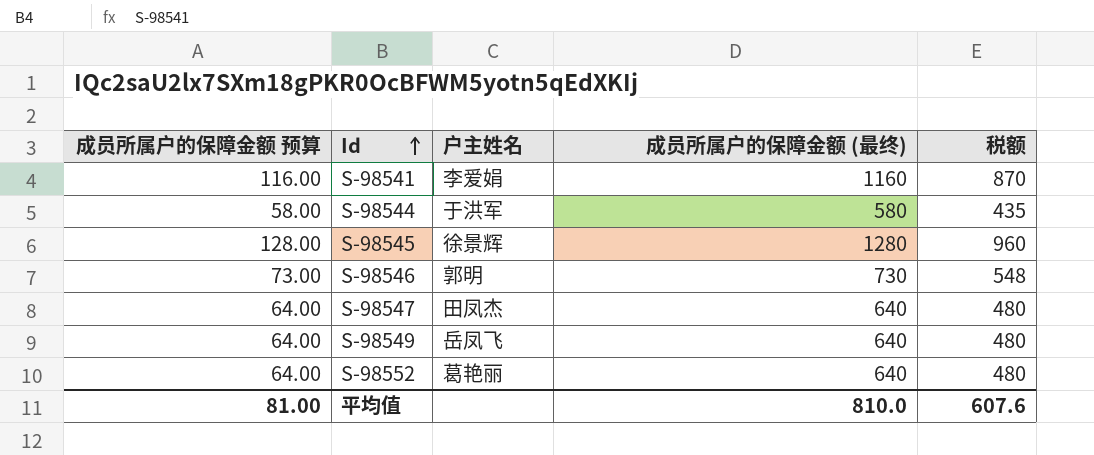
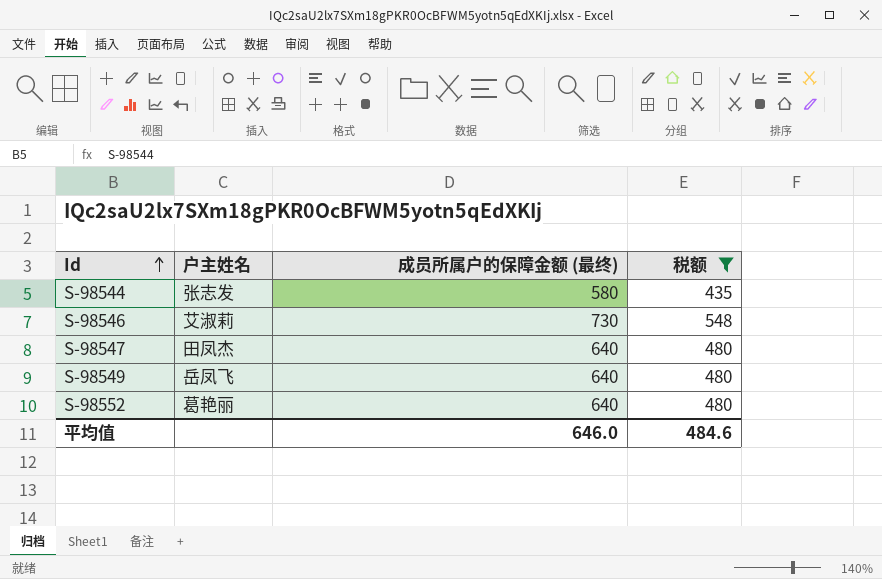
filter: none -> 税额 <= 548
column 成员所属户的保障金额 预算 | formula: [成员所属户的保障金额 (最终)] * 0.1 -> none
S-98544 | 户主姓名: 于洪军 -> 张志发
S-98546 | 户主姓名: 郭明 -> 艾淑莉
平均值 | 成员所属户的保障金额 (最终): 810.0 -> 646.0
平均值 | 税额: 607.6 -> 484.6

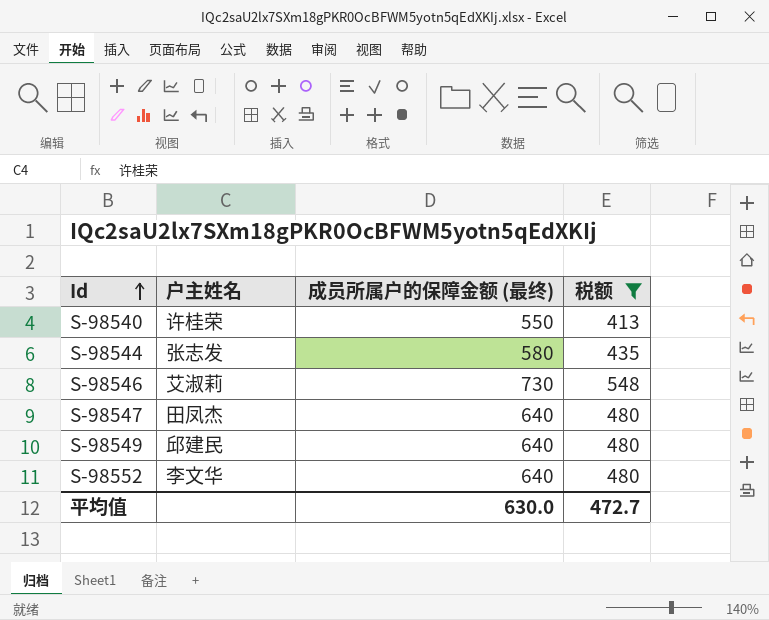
row S-98540: none -> 许桂荣 | 550 | 413
S-98549 | 户主姓名: 岳凤飞 -> 邱建民
S-98552 | 户主姓名: 葛艳丽 -> 李文华
平均值 | 成员所属户的保障金额 (最终): 646.0 -> 630.0
平均值 | 税额: 484.6 -> 472.7

